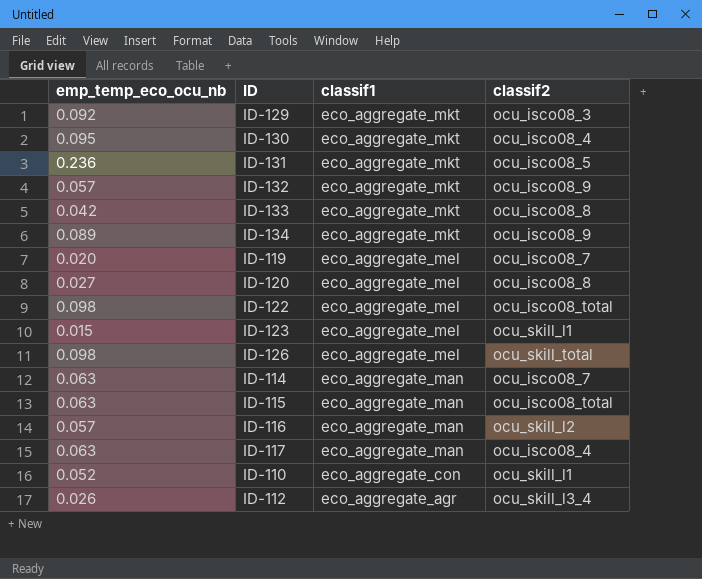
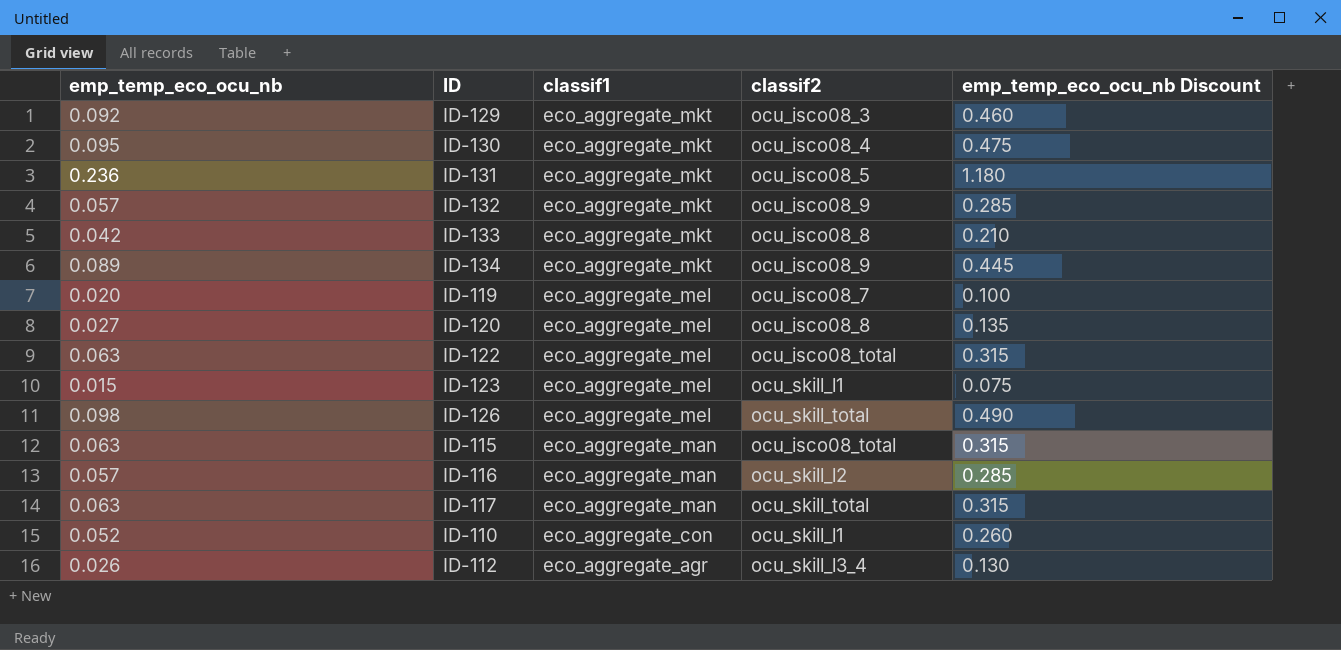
column emp_temp_eco_ocu_nb Discount | formula: none -> [emp_temp_eco_ocu_nb] * 5
row ID-114: 0.063 | eco_aggregate_man | ocu_isco08_7 -> none
ID-122 | emp_temp_eco_ocu_nb: 0.098 -> 0.063
ID-117 | classif2: ocu_isco08_4 -> ocu_skill_total

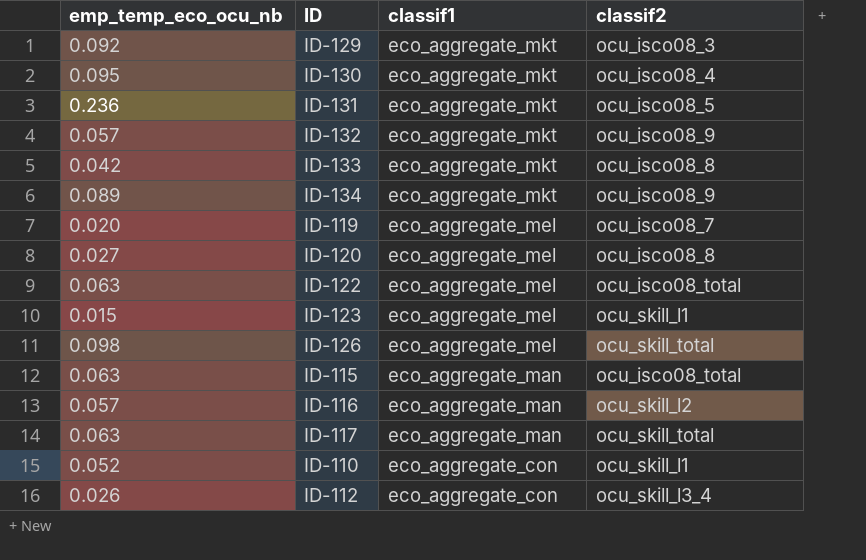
column emp_temp_eco_ocu_nb Discount | formula: [emp_temp_eco_ocu_nb] * 5 -> none
ID-112 | classif1: eco_aggregate_agr -> eco_aggregate_con

